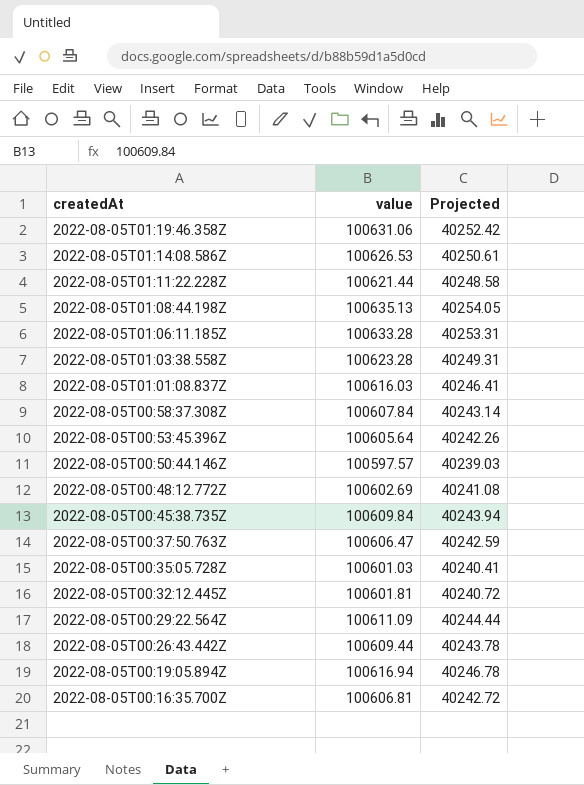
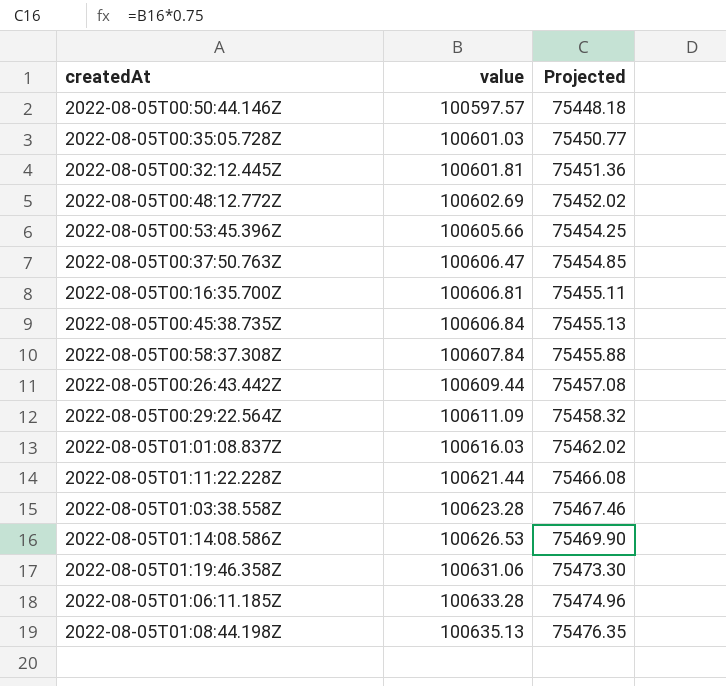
row order: createdAt descending -> value ascending
column Projected | formula: [value] * 0.4 -> [value] * 0.75
row 2022-08-05T00:19:05.894Z: 100616.94 | 40246.78 -> none
2022-08-05T00:53:45.396Z | value: 100605.64 -> 100605.66
2022-08-05T00:45:38.735Z | value: 100609.84 -> 100606.84

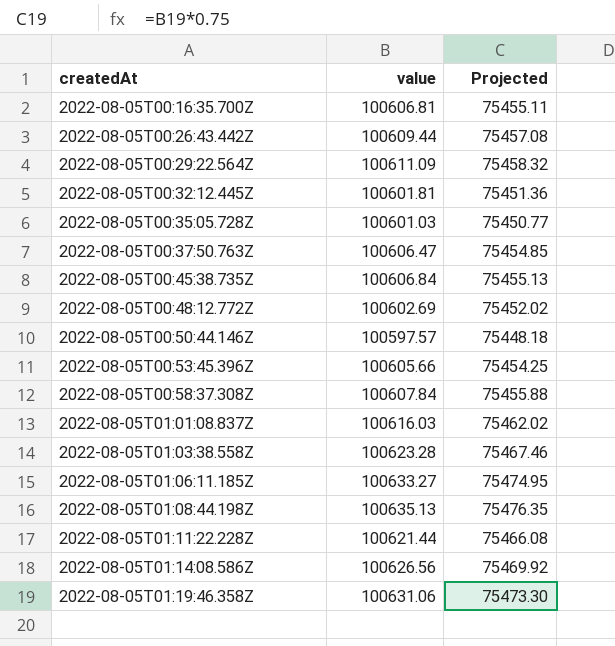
row order: value ascending -> createdAt ascending
2022-08-05T01:06:11.185Z | value: 100633.28 -> 100633.27
2022-08-05T01:06:11.185Z | Projected: 75474.96 -> 75474.95
2022-08-05T01:14:08.586Z | value: 100626.53 -> 100626.56
2022-08-05T01:14:08.586Z | Projected: 75469.90 -> 75469.92

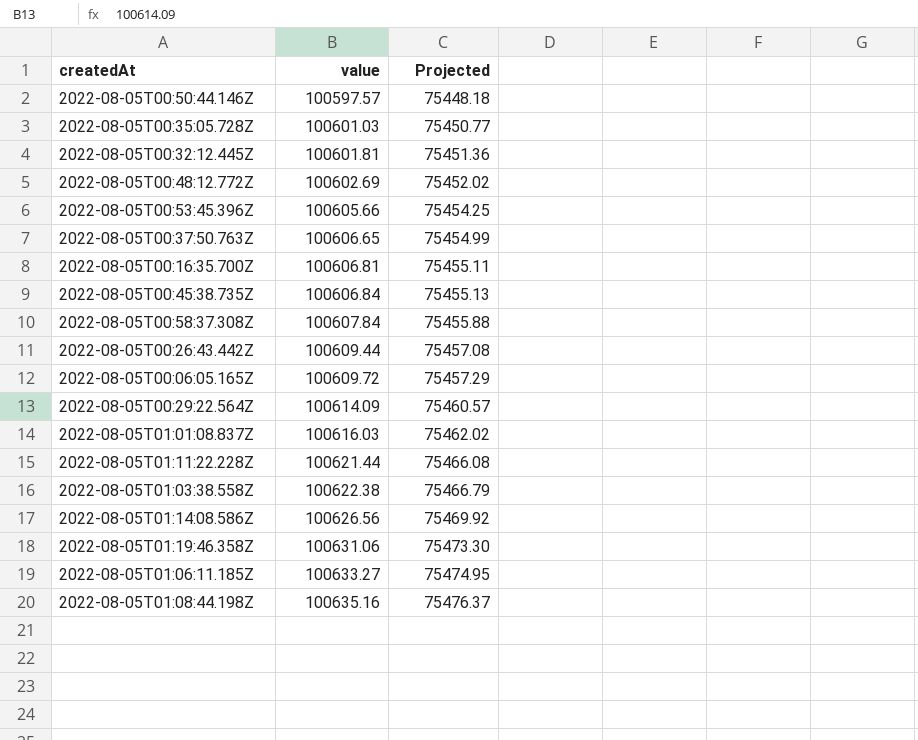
row order: createdAt ascending -> value ascending
2022-08-05T00:37:50.763Z | value: 100606.47 -> 100606.65
2022-08-05T00:37:50.763Z | Projected: 75454.85 -> 75454.99
row 2022-08-05T00:06:05.165Z: none -> 100609.72 | 75457.29
2022-08-05T00:29:22.564Z | value: 100611.09 -> 100614.09
2022-08-05T00:29:22.564Z | Projected: 75458.32 -> 75460.57
2022-08-05T01:03:38.558Z | value: 100623.28 -> 100622.38
2022-08-05T01:03:38.558Z | Projected: 75467.46 -> 75466.79
2022-08-05T01:08:44.198Z | value: 100635.13 -> 100635.16
2022-08-05T01:08:44.198Z | Projected: 75476.35 -> 75476.37

